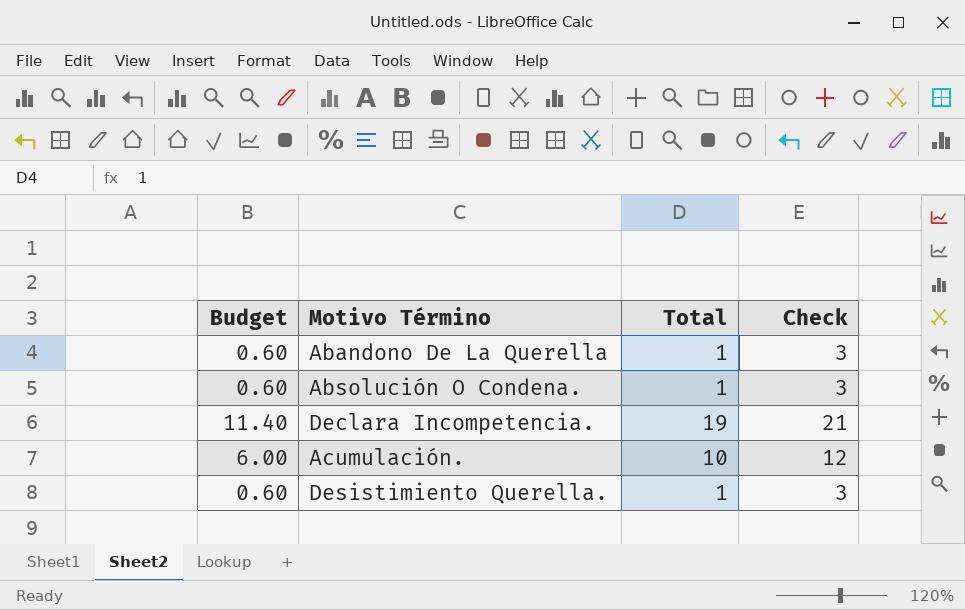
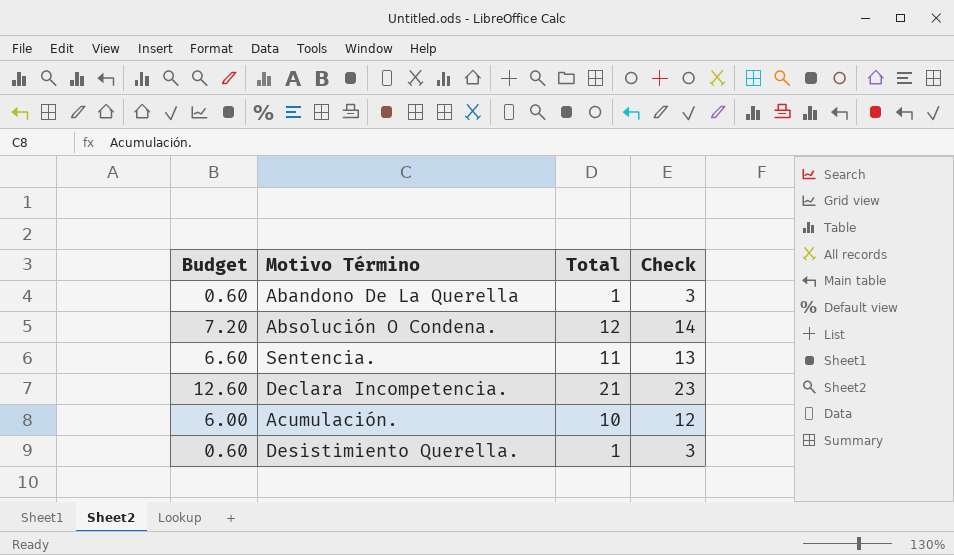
Absolución O Condena. | Budget: 0.60 -> 7.20
Absolución O Condena. | Total: 1 -> 12
Absolución O Condena. | Check: 3 -> 14
row Sentencia.: none -> 6.60 | 11 | 13
Declara Incompetencia. | Budget: 11.40 -> 12.60
Declara Incompetencia. | Total: 19 -> 21
Declara Incompetencia. | Check: 21 -> 23

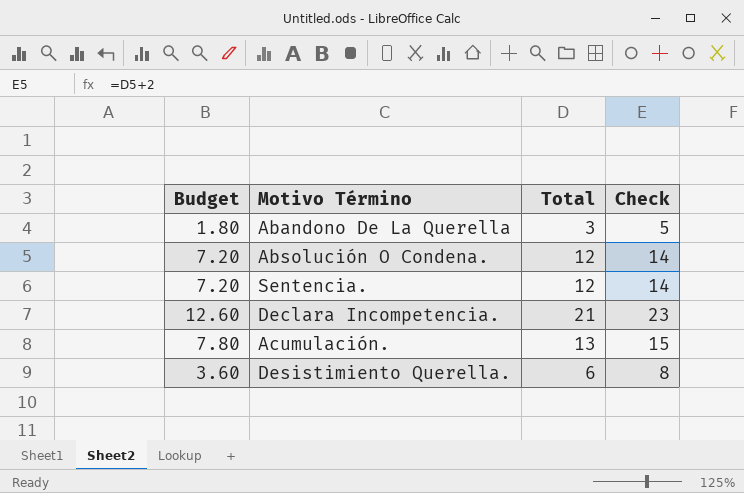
Abandono De La Querella | Budget: 0.60 -> 1.80
Abandono De La Querella | Total: 1 -> 3
Abandono De La Querella | Check: 3 -> 5
Sentencia. | Budget: 6.60 -> 7.20
Sentencia. | Total: 11 -> 12
Sentencia. | Check: 13 -> 14
Acumulación. | Budget: 6.00 -> 7.80
Acumulación. | Total: 10 -> 13
Acumulación. | Check: 12 -> 15
Desistimiento Querella. | Budget: 0.60 -> 3.60
Desistimiento Querella. | Total: 1 -> 6
Desistimiento Querella. | Check: 3 -> 8

